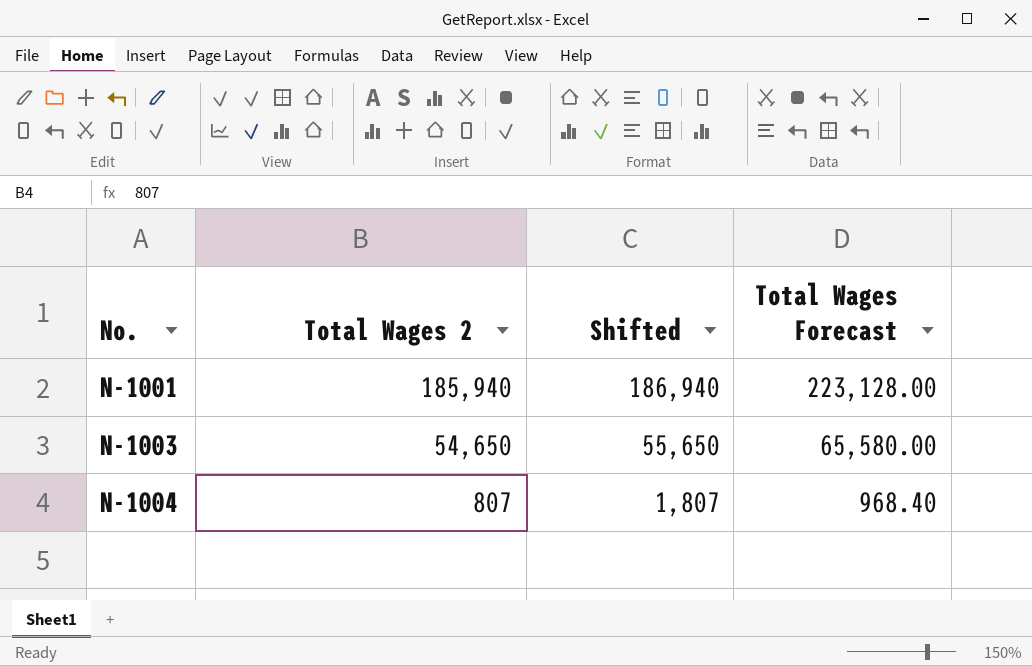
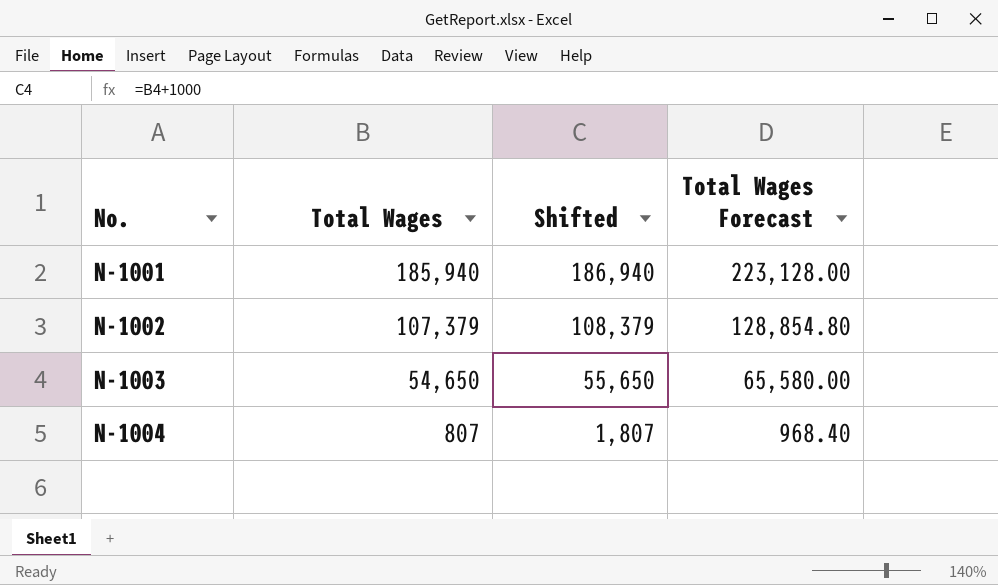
column name: Total Wages 2 -> Total Wages
row N-1002: none -> 107,379 | 108,379 | 128,854.80

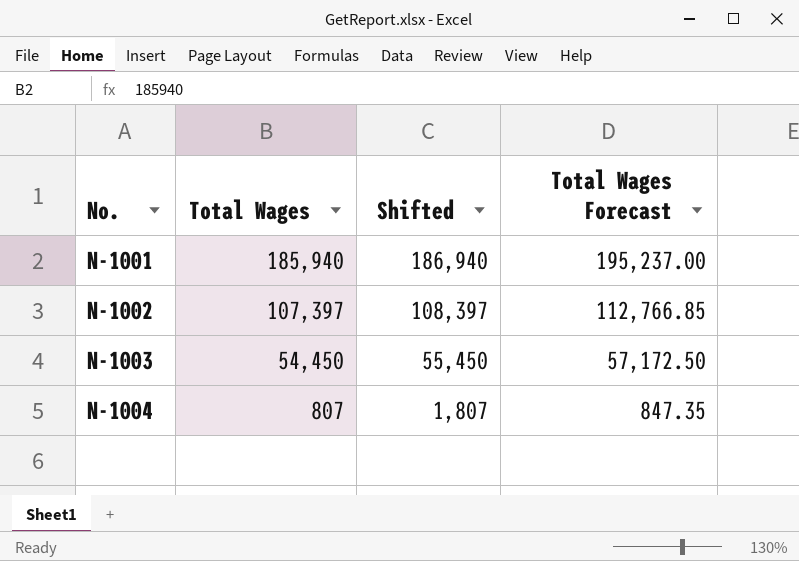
column Total Wages Forecast | formula: [Total Wages] * 1.2 -> [Total Wages] * 1.05
N-1002 | Total Wages: 107,379 -> 107,397
N-1002 | Shifted: 108,379 -> 108,397
N-1003 | Total Wages: 54,650 -> 54,450
N-1003 | Shifted: 55,650 -> 55,450

